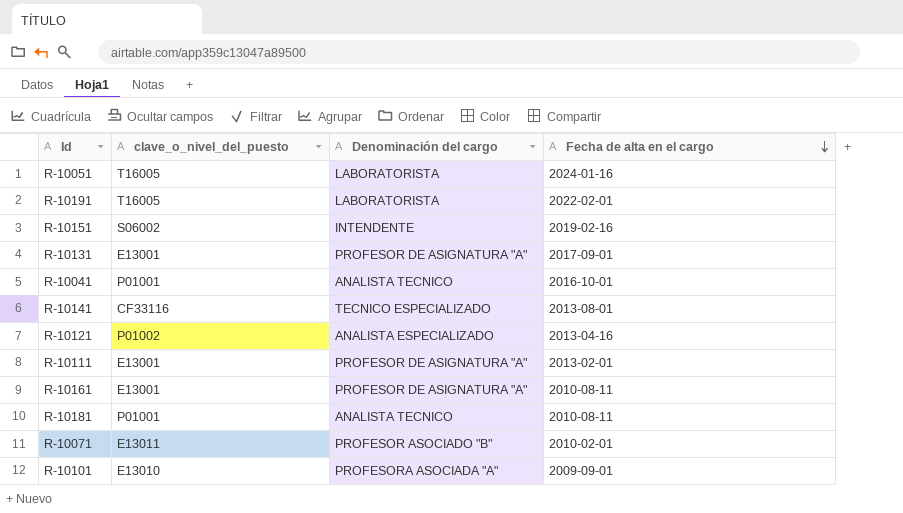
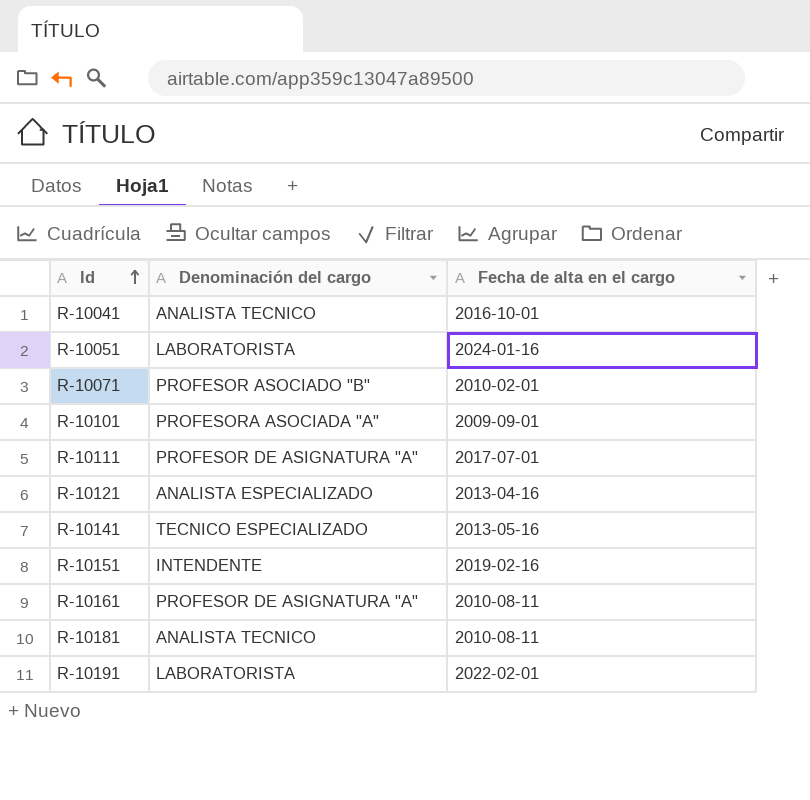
row order: Fecha de alta en el cargo descending -> Id ascending
column clave_o_nivel_del_puesto | position: 2 -> none
row R-10131: E13001 | PROFESOR DE ASIGNATURA "A" | 2017-09-01 -> none
R-10111 | Fecha de alta en el cargo: 2013-02-01 -> 2017-07-01
R-10141 | Fecha de alta en el cargo: 2013-08-01 -> 2013-05-16

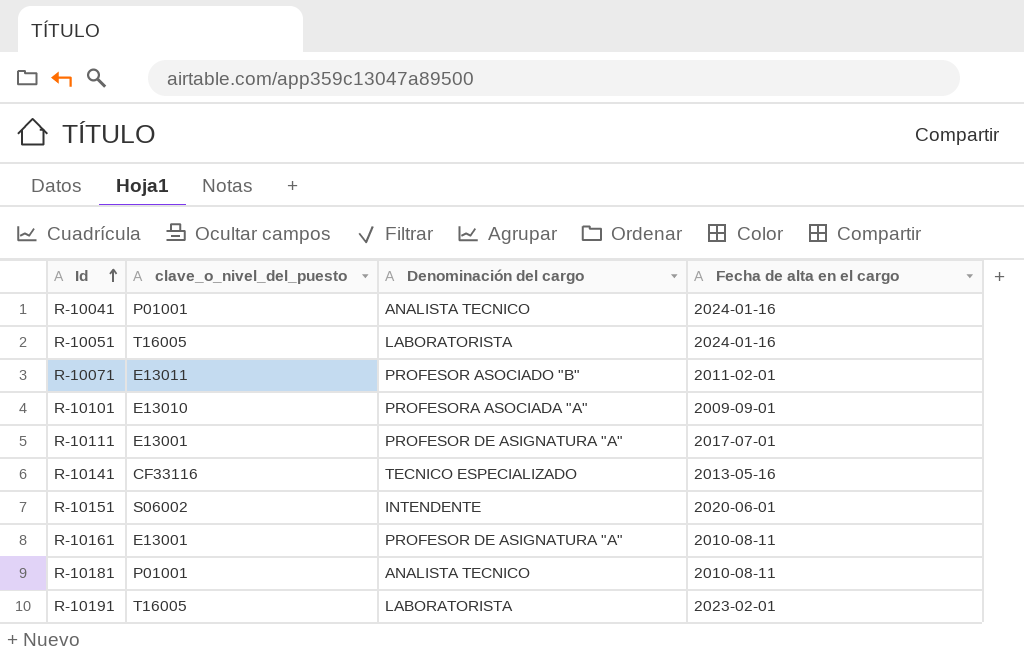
column clave_o_nivel_del_puesto | position: none -> 2
row R-10121: ANALISTA ESPECIALIZADO | 2013-04-16 -> none
R-10041 | Fecha de alta en el cargo: 2016-10-01 -> 2024-01-16
R-10071 | Fecha de alta en el cargo: 2010-02-01 -> 2011-02-01
R-10151 | Fecha de alta en el cargo: 2019-02-16 -> 2020-06-01
R-10191 | Fecha de alta en el cargo: 2022-02-01 -> 2023-02-01

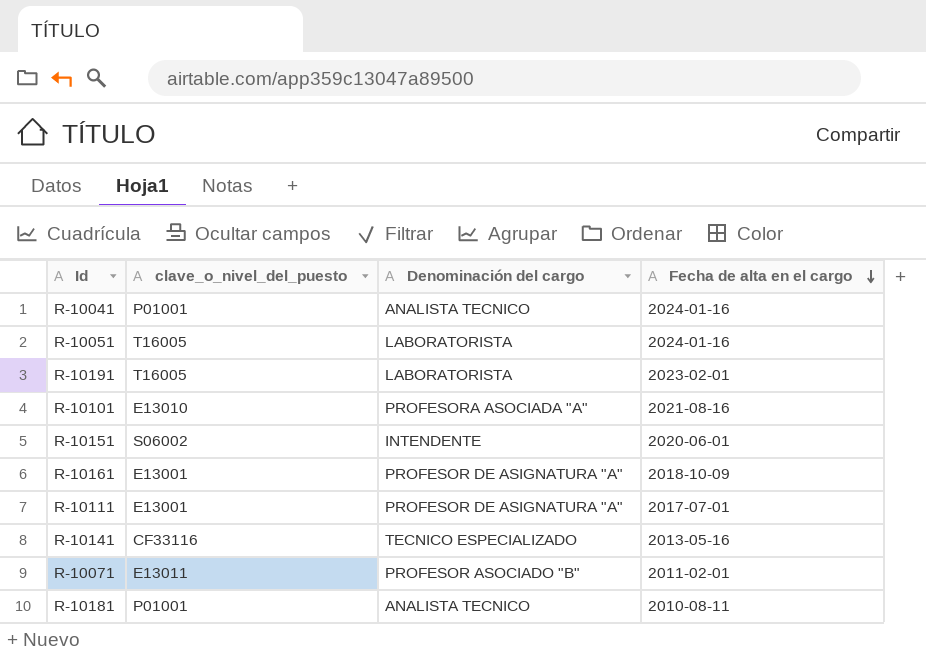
row order: Id ascending -> Fecha de alta en el cargo descending
R-10101 | Fecha de alta en el cargo: 2009-09-01 -> 2021-08-16
R-10161 | Fecha de alta en el cargo: 2010-08-11 -> 2018-10-09

